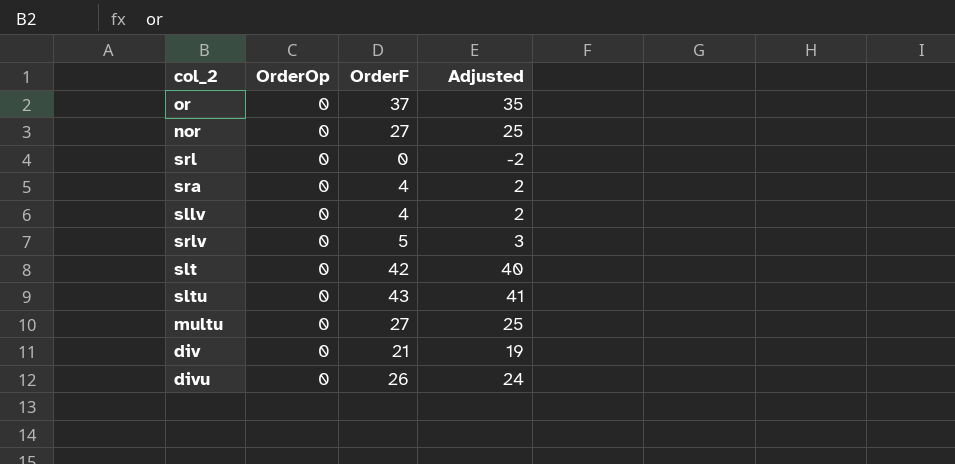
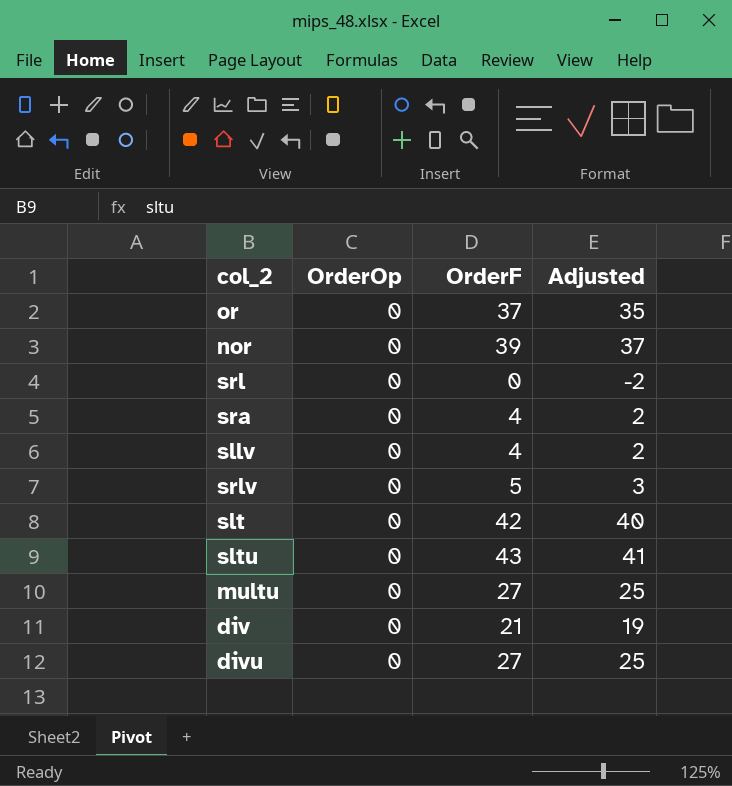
nor | OrderF: 27 -> 39
nor | Adjusted: 25 -> 37
divu | OrderF: 26 -> 27
divu | Adjusted: 24 -> 25

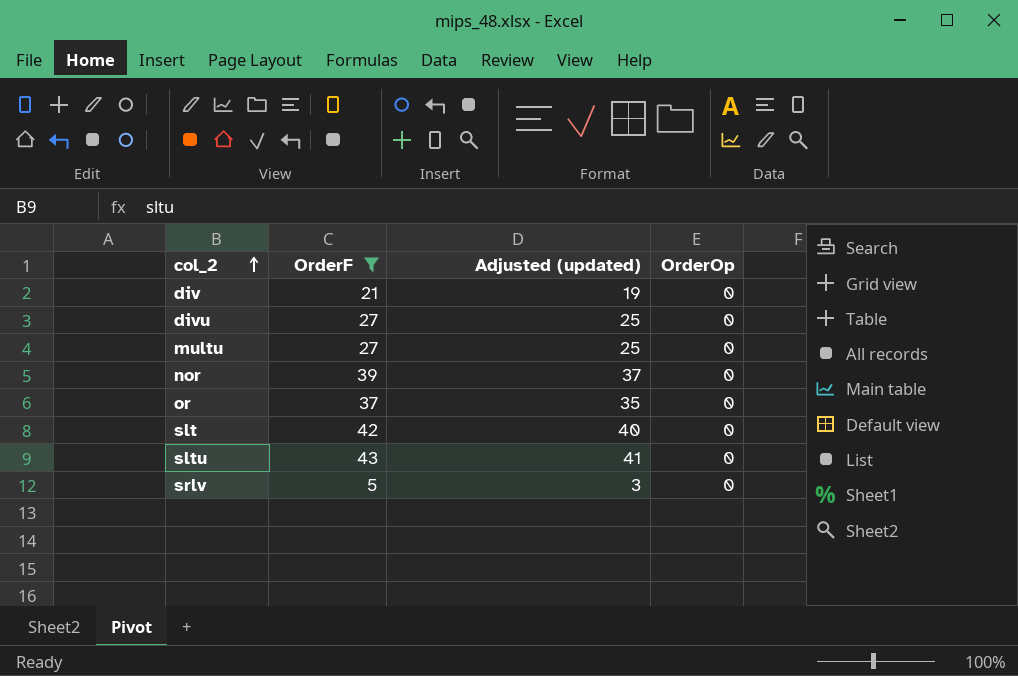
filter: none -> OrderF >= 5
row order: none -> col_2 ascending
column name: Adjusted -> Adjusted (updated)
column OrderOp | position: 2 -> 4

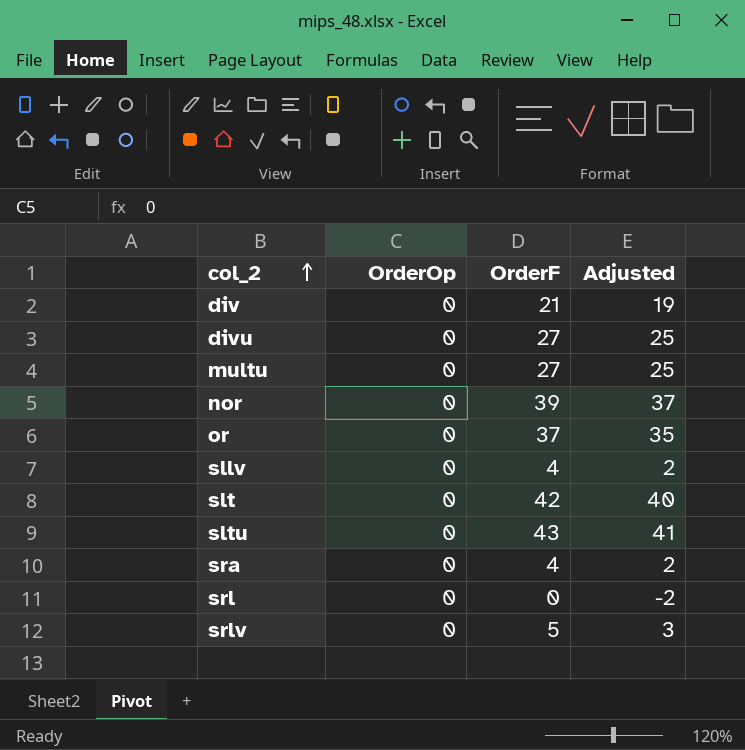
filter: OrderF >= 5 -> none
column OrderOp | position: 4 -> 2
column name: Adjusted (updated) -> Adjusted

